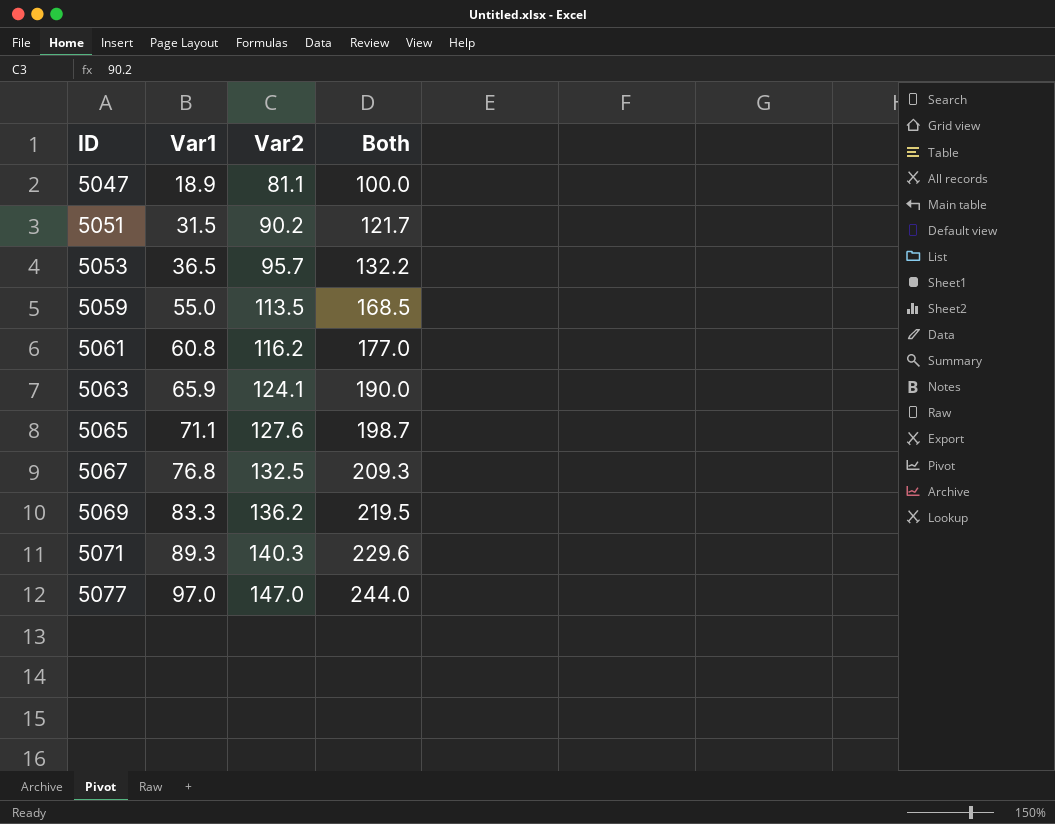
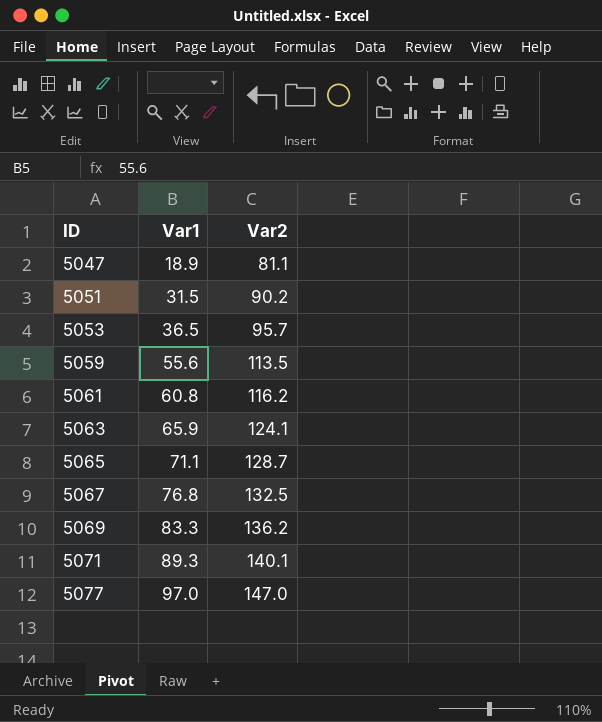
column Both | formula: [Var1] + [Var2] -> none
5059 | Var1: 55.0 -> 55.6
5065 | Var2: 127.6 -> 128.7
5071 | Var2: 140.3 -> 140.1

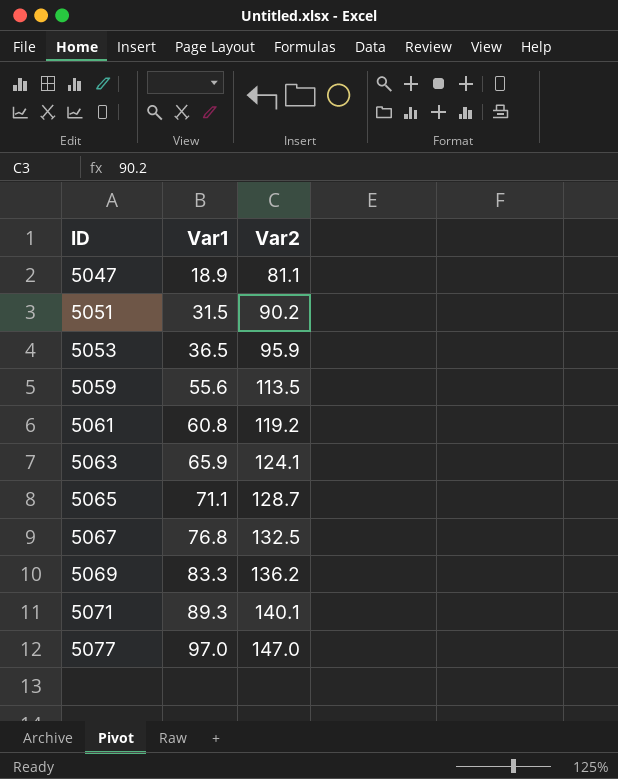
5053 | Var2: 95.7 -> 95.9
5061 | Var2: 116.2 -> 119.2

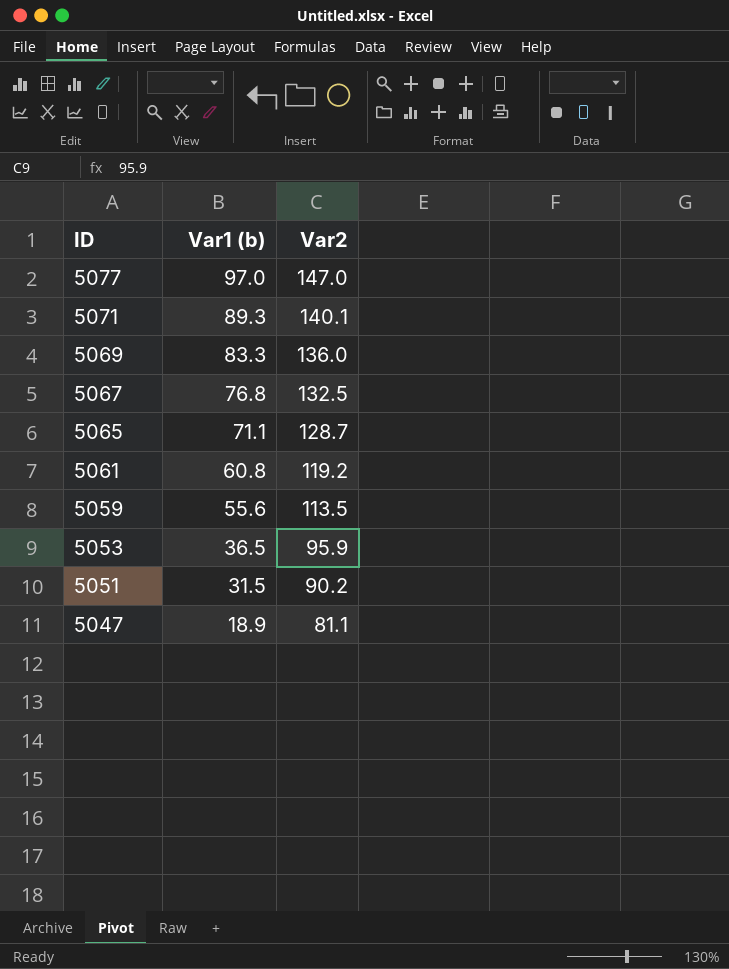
row order: ID ascending -> ID descending
column name: Var1 -> Var1 (b)
row 5063: 65.9 | 124.1 -> none
5069 | Var2: 136.2 -> 136.0

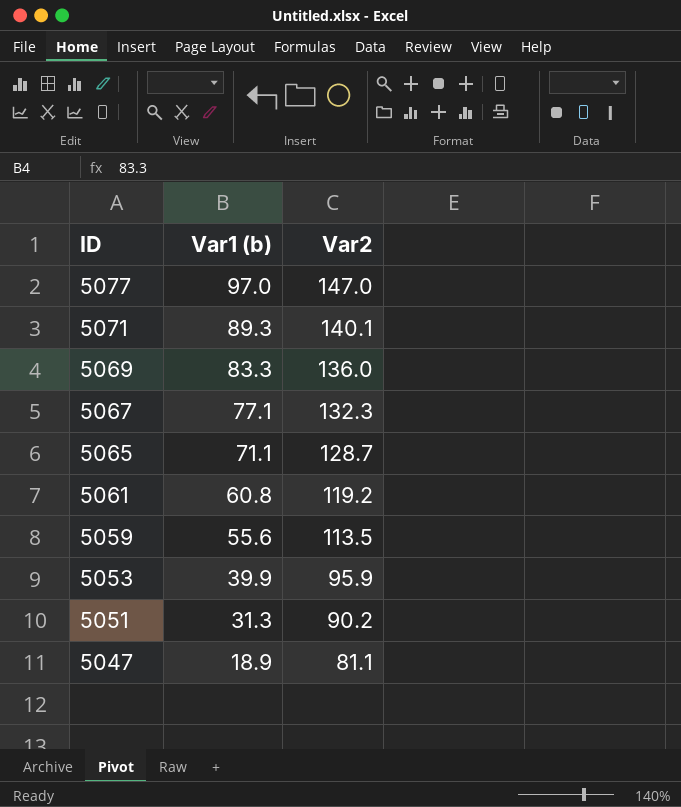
5067 | Var1 (b): 76.8 -> 77.1
5067 | Var2: 132.5 -> 132.3
5053 | Var1 (b): 36.5 -> 39.9
5051 | Var1 (b): 31.5 -> 31.3

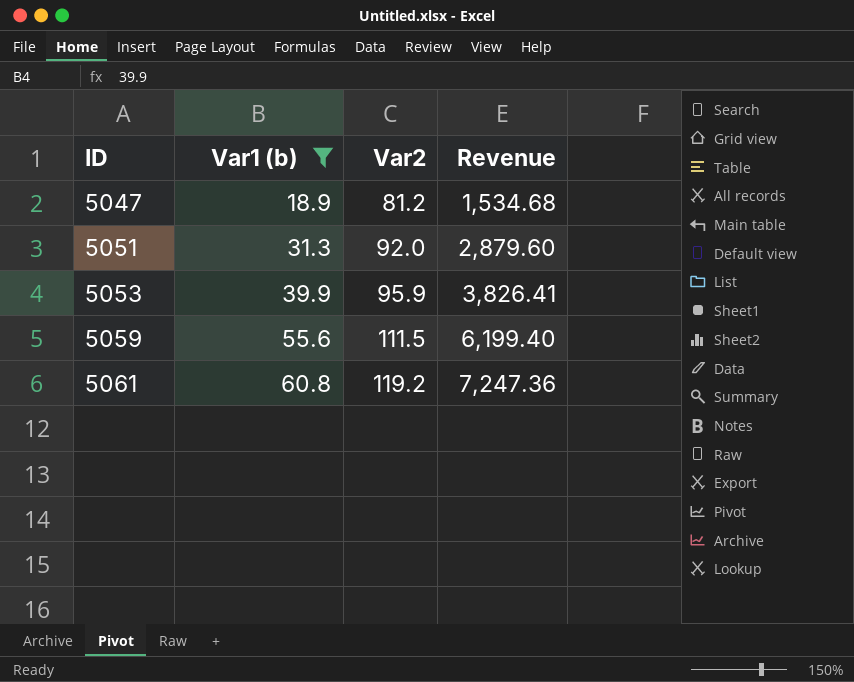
filter: none -> Var1 (b) <= 60.8
row order: ID descending -> ID ascending
column Revenue | formula: none -> [Var1 (b)] * [Var2]
5047 | Var2: 81.1 -> 81.2
5051 | Var2: 90.2 -> 92.0
5059 | Var2: 113.5 -> 111.5

